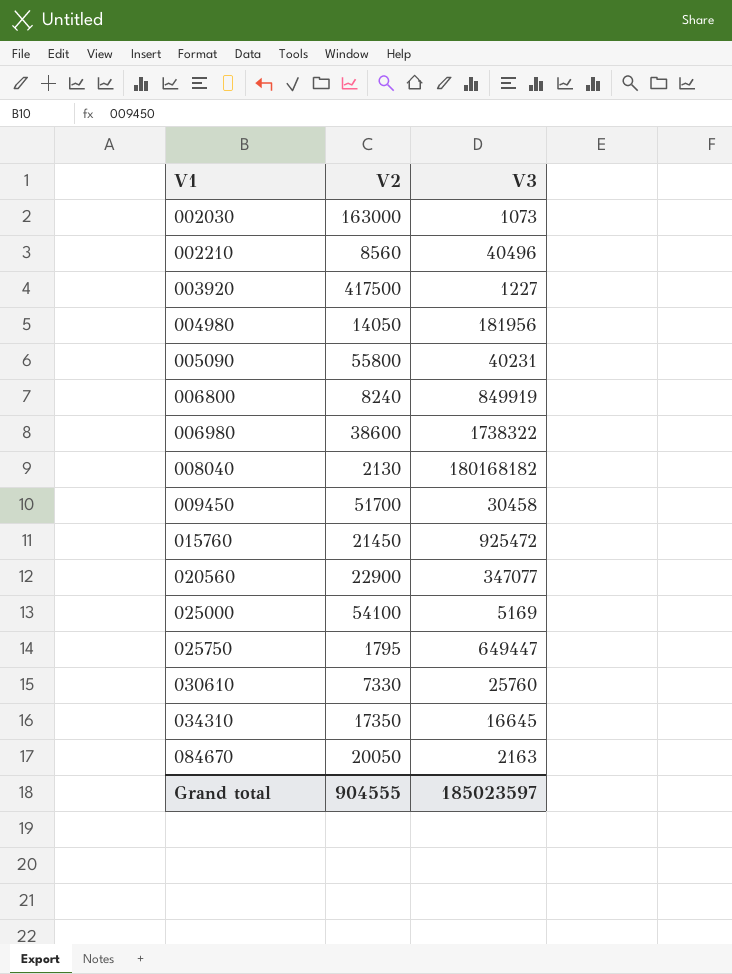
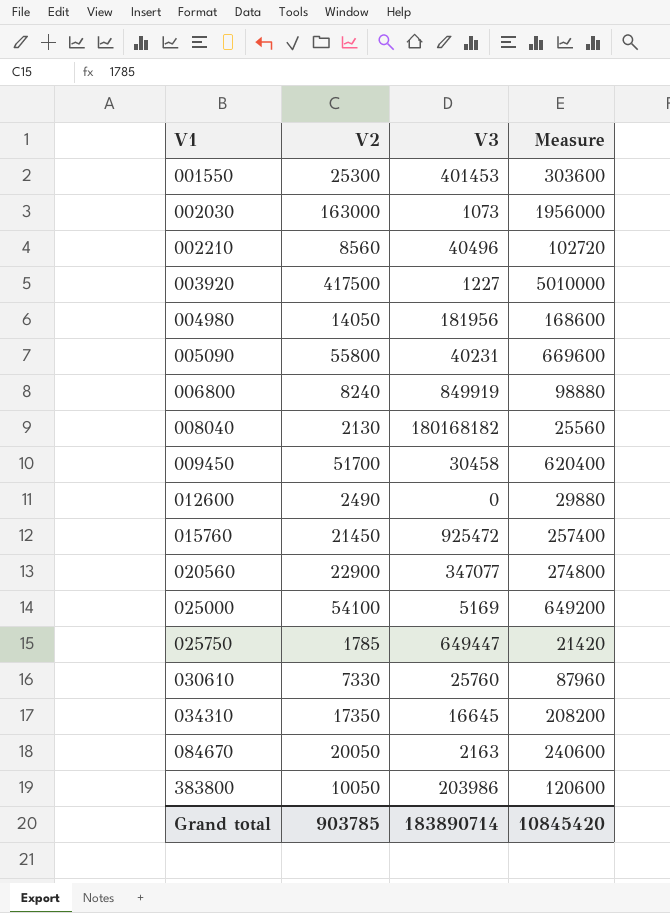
column Measure | formula: none -> [V2] * 12
row 006980: 38600 | 1738322 -> none
row 001550: none -> 25300 | 401453 | 303600
row 012600: none -> 2490 | 0 | 29880
025750 | V2: 1795 -> 1785
row 383800: none -> 10050 | 203986 | 120600
Grand total | V2: 904555 -> 903785
Grand total | V3: 185023597 -> 183890714

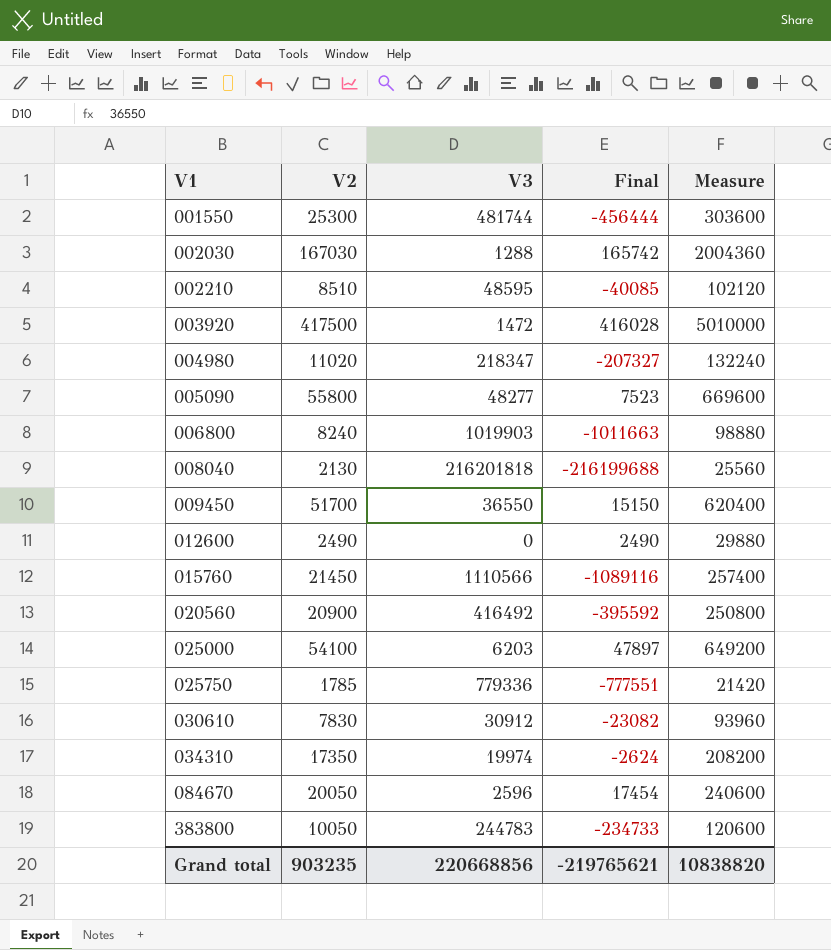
column Final | formula: none -> [V2] - [V3]
001550 | V3: 401453 -> 481744
002030 | V2: 163000 -> 167030
002030 | V3: 1073 -> 1288
002030 | Measure: 1956000 -> 2004360
002210 | V2: 8560 -> 8510
002210 | V3: 40496 -> 48595
002210 | Measure: 102720 -> 102120
003920 | V3: 1227 -> 1472
004980 | V2: 14050 -> 11020
004980 | V3: 181956 -> 218347
004980 | Measure: 168600 -> 132240
005090 | V3: 40231 -> 48277
006800 | V3: 849919 -> 1019903
008040 | V3: 180168182 -> 216201818
009450 | V3: 30458 -> 36550
015760 | V3: 925472 -> 1110566
020560 | V2: 22900 -> 20900
020560 | V3: 347077 -> 416492
020560 | Measure: 274800 -> 250800
025000 | V3: 5169 -> 6203
025750 | V3: 649447 -> 779336
030610 | V2: 7330 -> 7830
030610 | V3: 25760 -> 30912
030610 | Measure: 87960 -> 93960
034310 | V3: 16645 -> 19974
084670 | V3: 2163 -> 2596
383800 | V3: 203986 -> 244783
Grand total | V2: 903785 -> 903235
Grand total | V3: 183890714 -> 220668856
Grand total | Measure: 10845420 -> 10838820

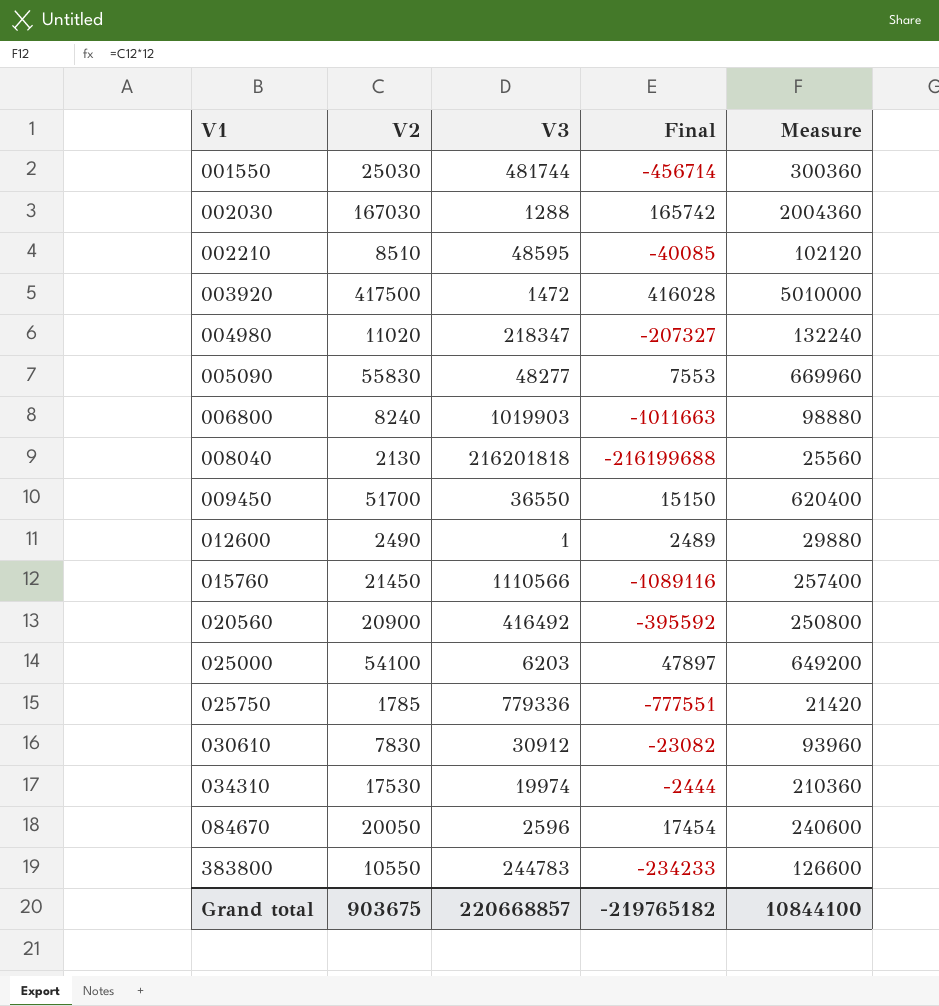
001550 | V2: 25300 -> 25030
001550 | Final: -456444 -> -456714
001550 | Measure: 303600 -> 300360
005090 | V2: 55800 -> 55830
005090 | Final: 7523 -> 7553
005090 | Measure: 669600 -> 669960
012600 | V3: 0 -> 1
012600 | Final: 2490 -> 2489
034310 | V2: 17350 -> 17530
034310 | Final: -2624 -> -2444
034310 | Measure: 208200 -> 210360
383800 | V2: 10050 -> 10550
383800 | Final: -234733 -> -234233
383800 | Measure: 120600 -> 126600
Grand total | V2: 903235 -> 903675
Grand total | V3: 220668856 -> 220668857
Grand total | Final: -219765621 -> -219765182
Grand total | Measure: 10838820 -> 10844100

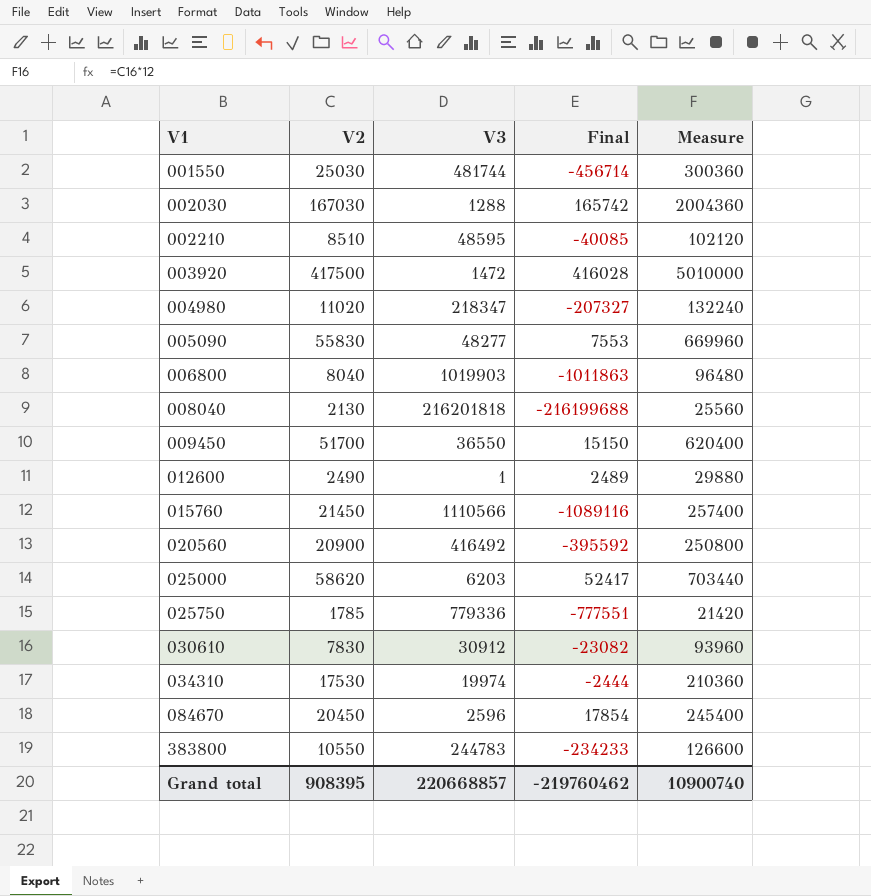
006800 | V2: 8240 -> 8040
006800 | Final: -1011663 -> -1011863
006800 | Measure: 98880 -> 96480
025000 | V2: 54100 -> 58620
025000 | Final: 47897 -> 52417
025000 | Measure: 649200 -> 703440
084670 | V2: 20050 -> 20450
084670 | Final: 17454 -> 17854
084670 | Measure: 240600 -> 245400
Grand total | V2: 903675 -> 908395
Grand total | Final: -219765182 -> -219760462
Grand total | Measure: 10844100 -> 10900740

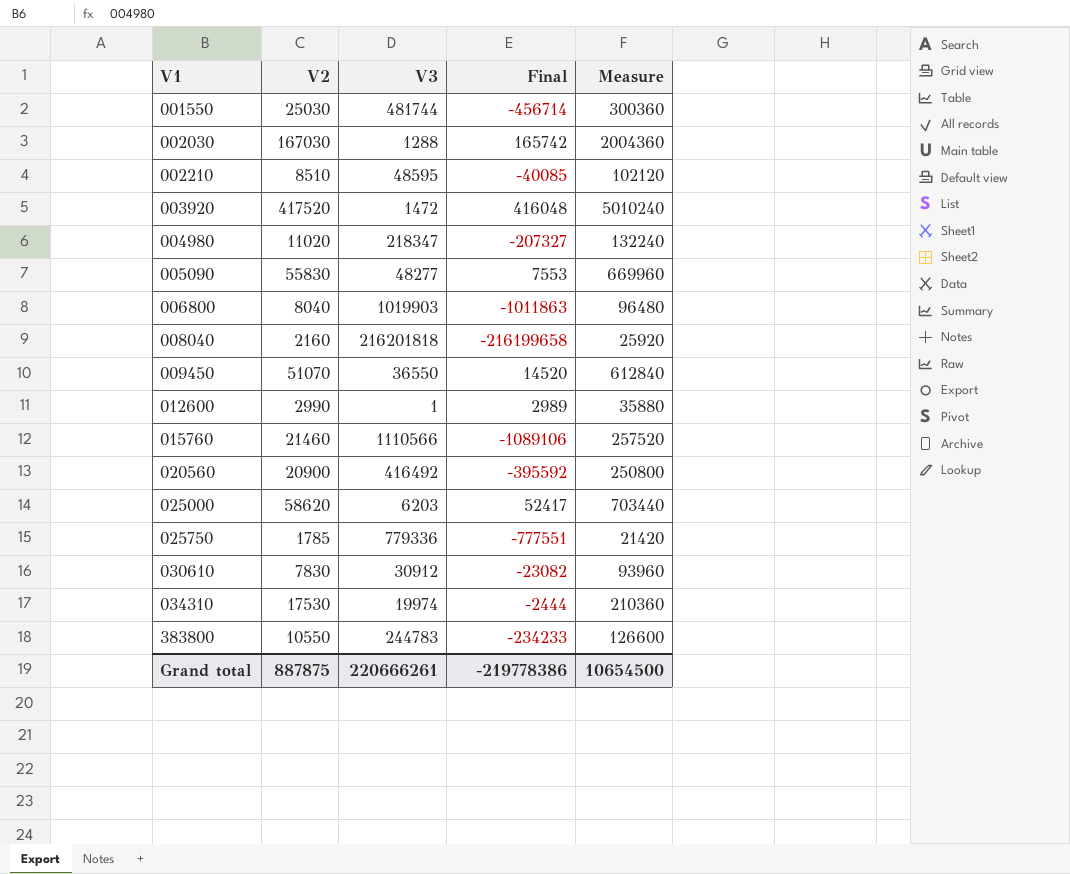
row 084670: 20450 | 2596 | 17854 | 245400 -> none
003920 | V2: 417500 -> 417520
003920 | Final: 416028 -> 416048
003920 | Measure: 5010000 -> 5010240
008040 | V2: 2130 -> 2160
008040 | Final: -216199688 -> -216199658
008040 | Measure: 25560 -> 25920
009450 | V2: 51700 -> 51070
009450 | Final: 15150 -> 14520
009450 | Measure: 620400 -> 612840
012600 | V2: 2490 -> 2990
012600 | Final: 2489 -> 2989
012600 | Measure: 29880 -> 35880
015760 | V2: 21450 -> 21460
015760 | Final: -1089116 -> -1089106
015760 | Measure: 257400 -> 257520
Grand total | V2: 908395 -> 887875
Grand total | V3: 220668857 -> 220666261
Grand total | Final: -219760462 -> -219778386
Grand total | Measure: 10900740 -> 10654500

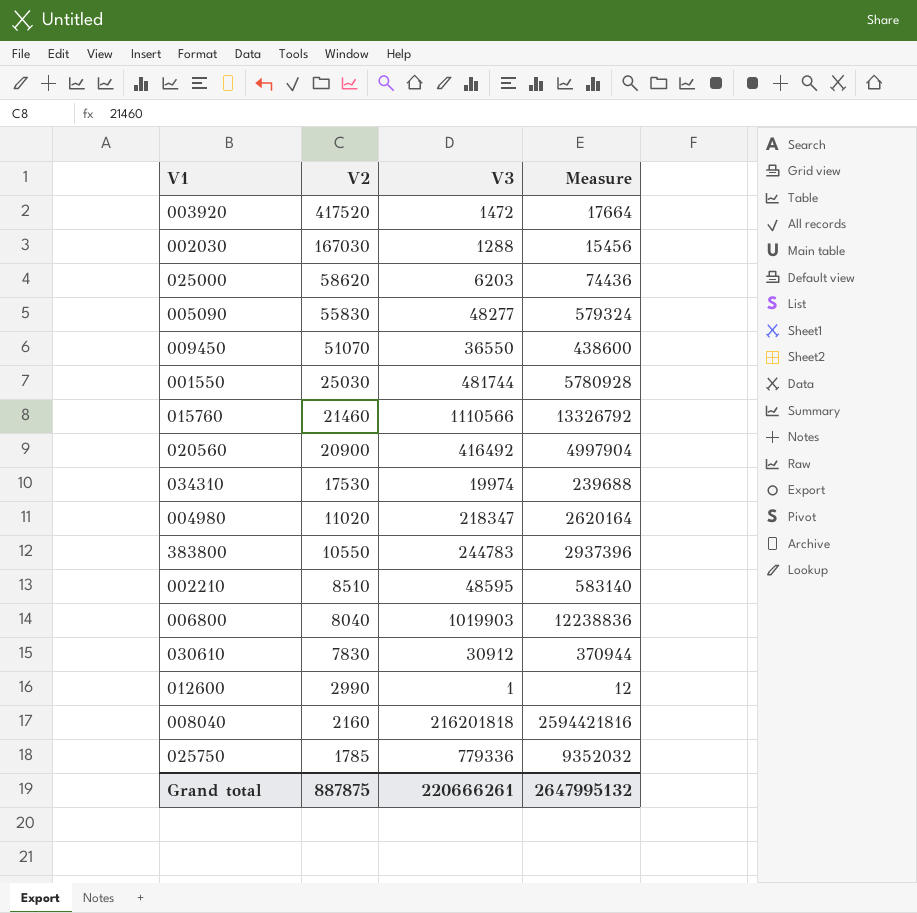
row order: V1 ascending -> V2 descending
column Final | formula: [V2] - [V3] -> none
column Measure | formula: [V2] * 12 -> [V3] * 12
Grand total | Measure: 10654500 -> 2647995132

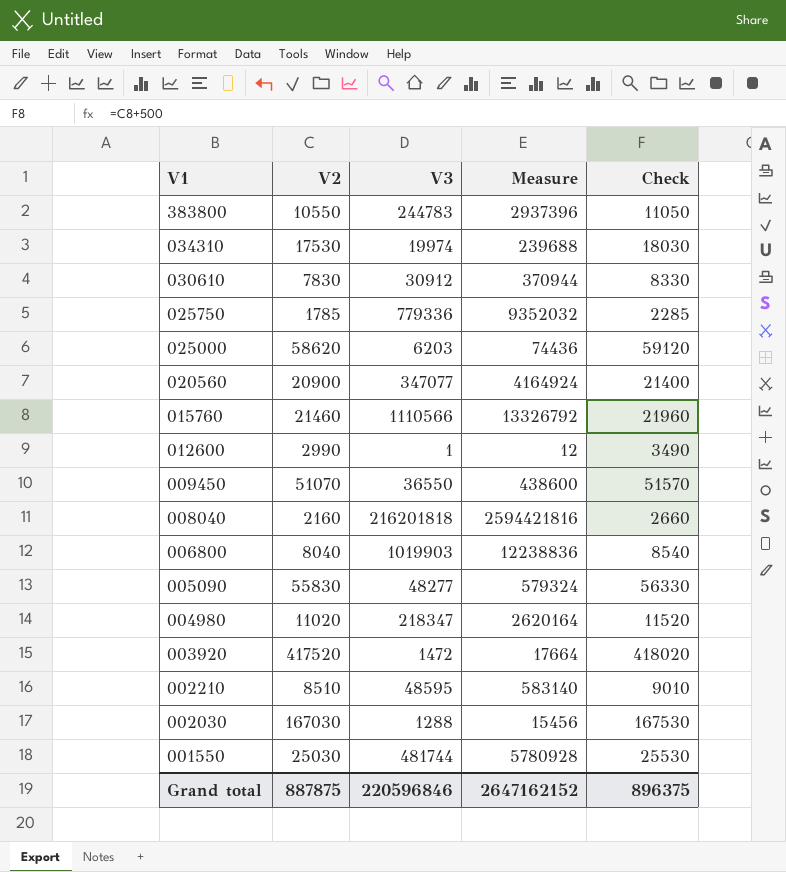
row order: V2 descending -> V1 descending
column Check | formula: none -> [V2] + 500
020560 | V3: 416492 -> 347077
020560 | Measure: 4997904 -> 4164924
Grand total | V3: 220666261 -> 220596846
Grand total | Measure: 2647995132 -> 2647162152

